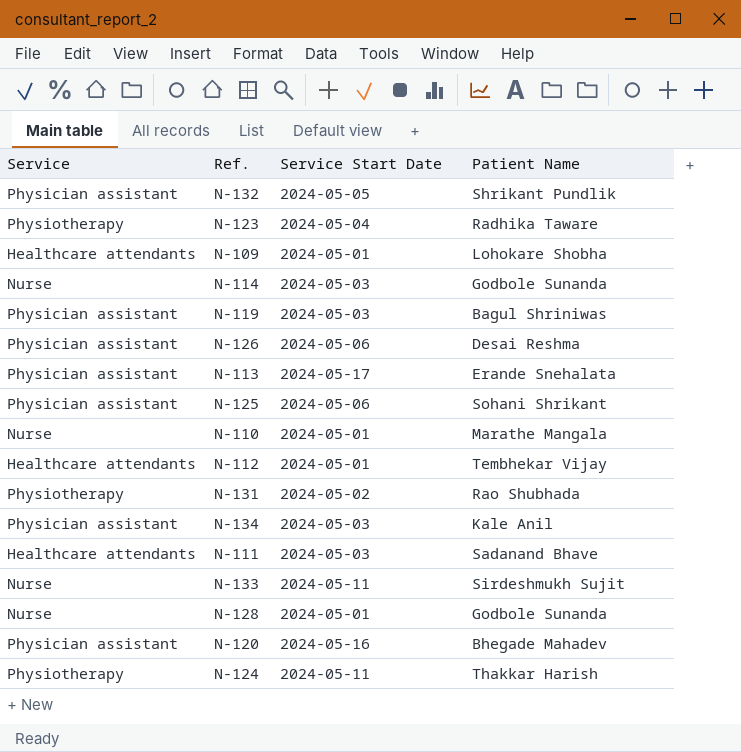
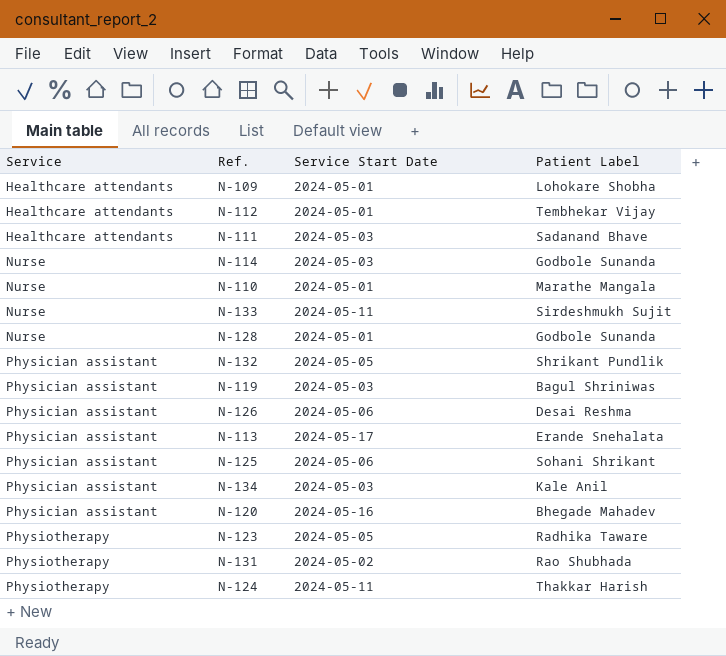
row order: none -> Service ascending
column name: Patient Name -> Patient Label
N-123 | Service Start Date: 2024-05-04 -> 2024-05-05

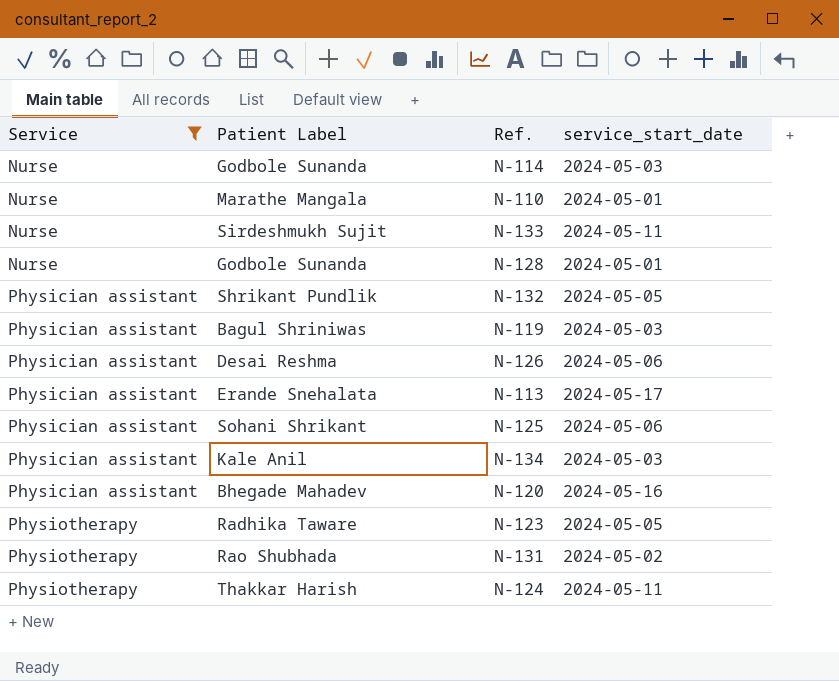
filter: none -> Service != Healthcare attendants
column Patient Label | position: 4 -> 2
column name: Service Start Date -> service_start_date

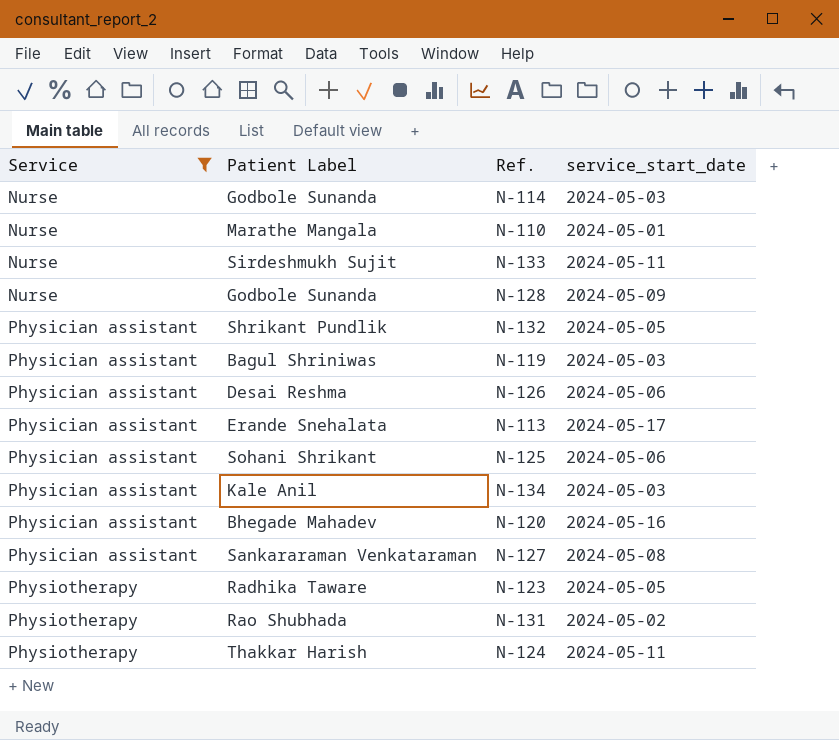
N-128 | service_start_date: 2024-05-01 -> 2024-05-09
row N-127: none -> Physician assistant | Sankararaman Venkataraman | 2024-05-08

